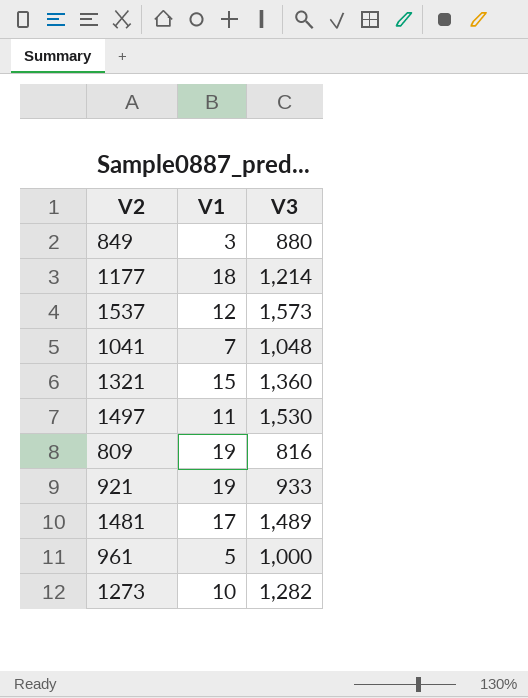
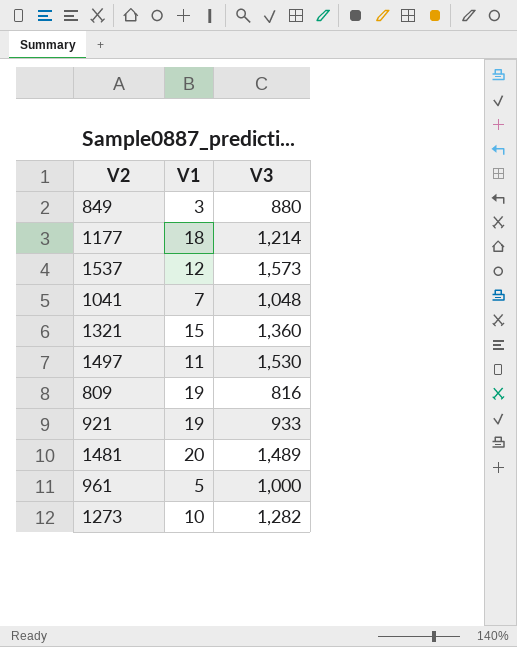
1481 | V1: 17 -> 20

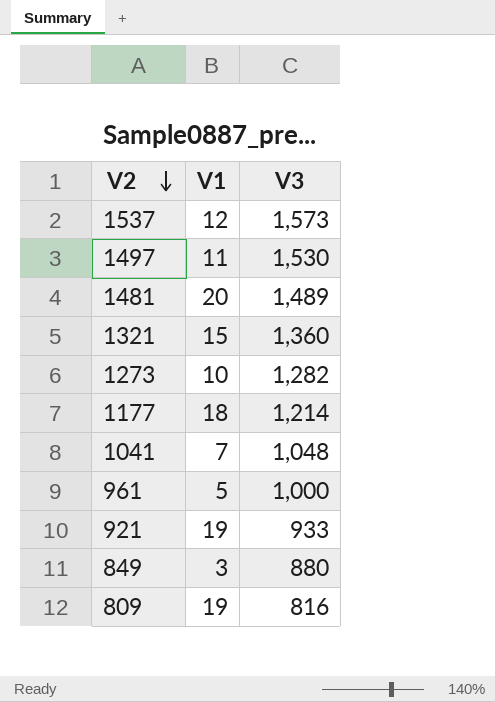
row order: none -> V2 descending

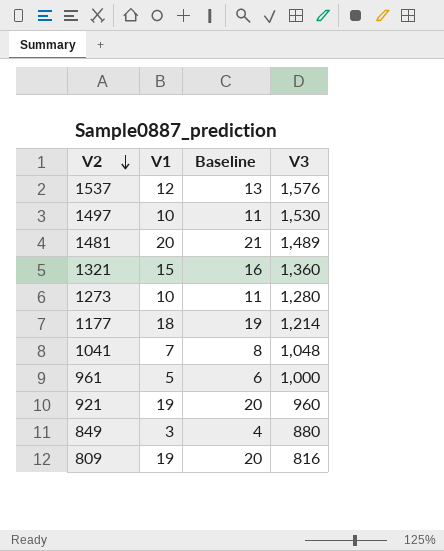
column Baseline | formula: none -> [V1] + 1
1537 | V3: 1,573 -> 1,576
1497 | V1: 11 -> 10
1273 | V3: 1,282 -> 1,280
921 | V3: 933 -> 960

